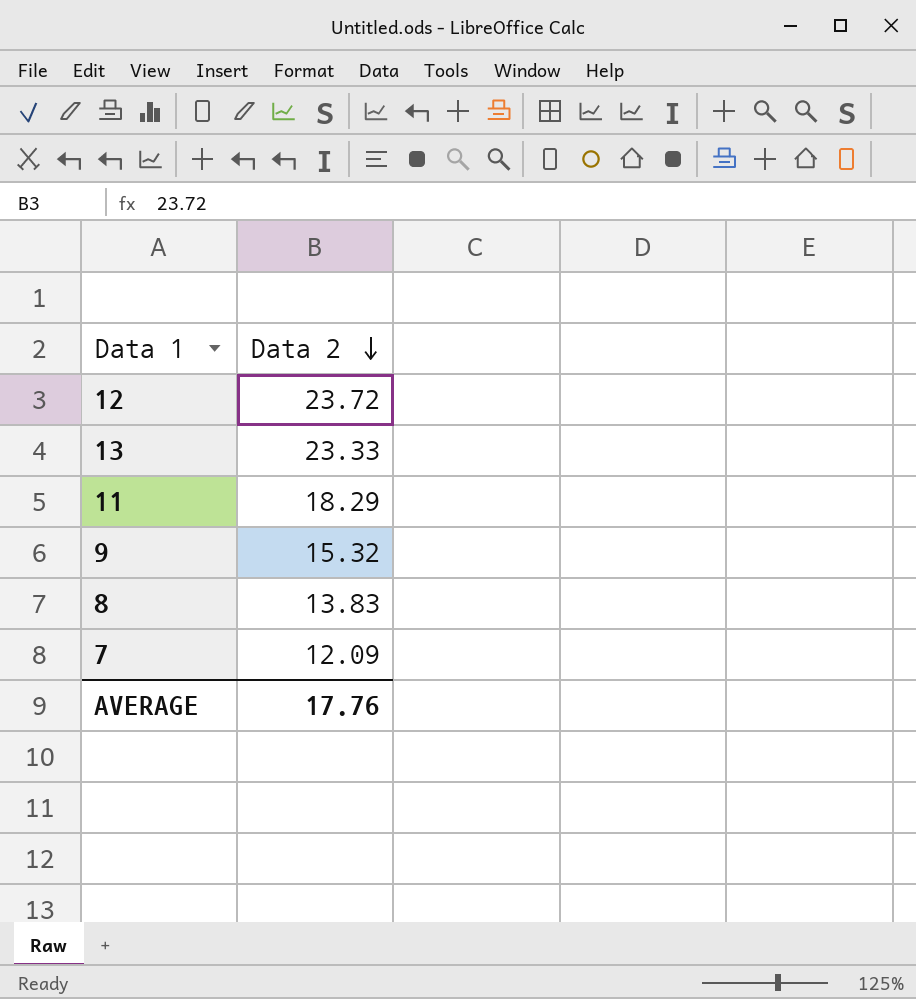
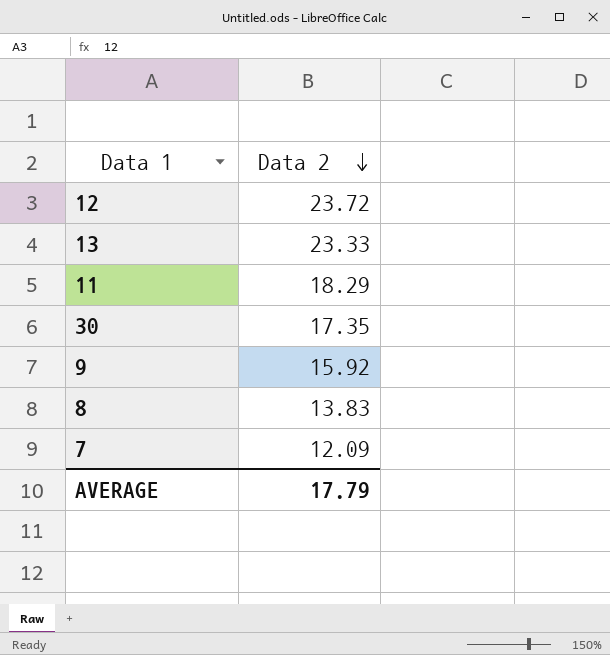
row 30: none -> 17.35
9 | Data 2: 15.32 -> 15.92
AVERAGE | Data 2: 17.76 -> 17.79

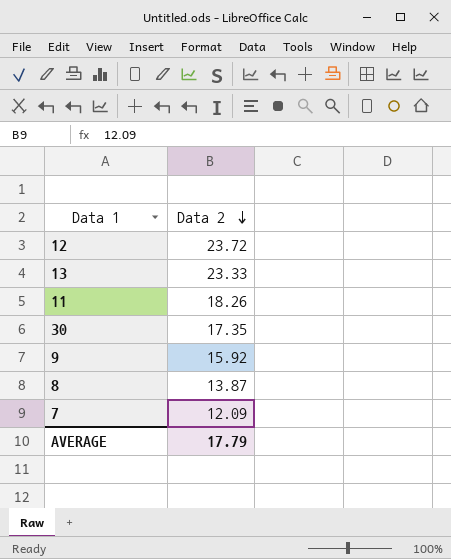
11 | Data 2: 18.29 -> 18.26
8 | Data 2: 13.83 -> 13.87

